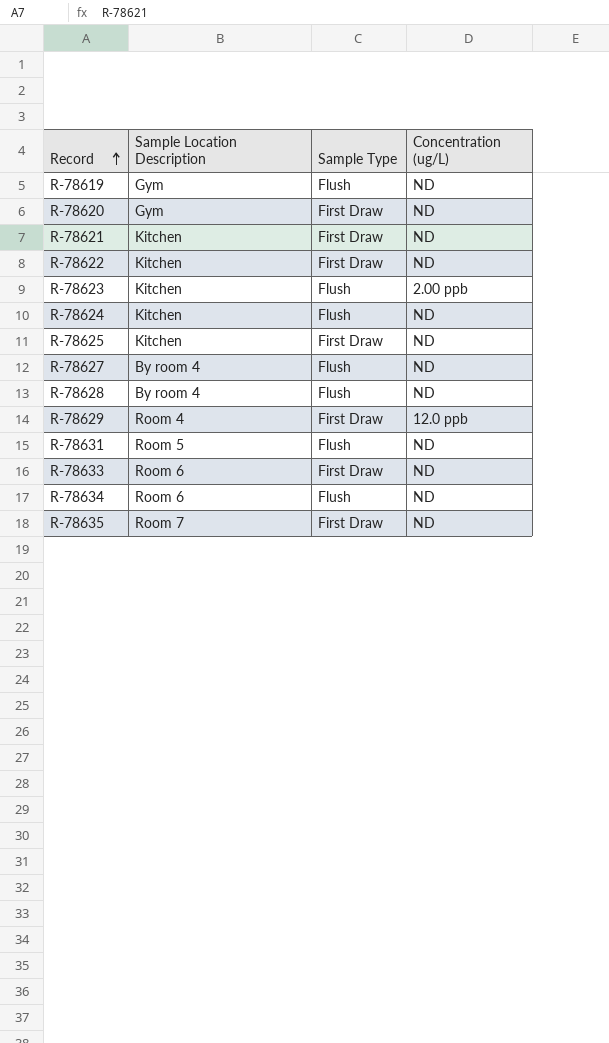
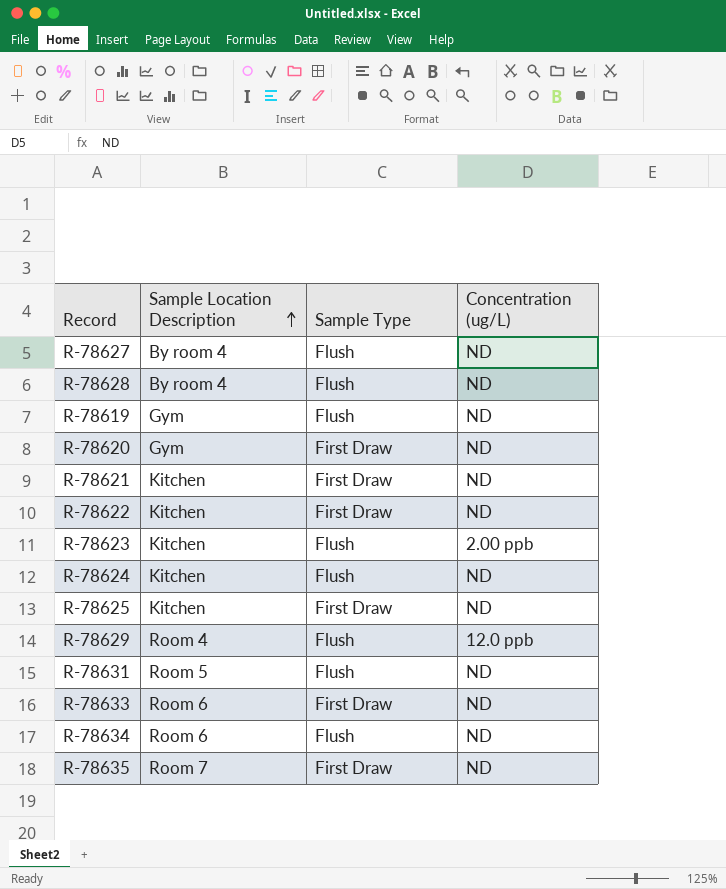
row order: Record ascending -> Sample Location Description ascending
R-78629 | Sample Type: First Draw -> Flush

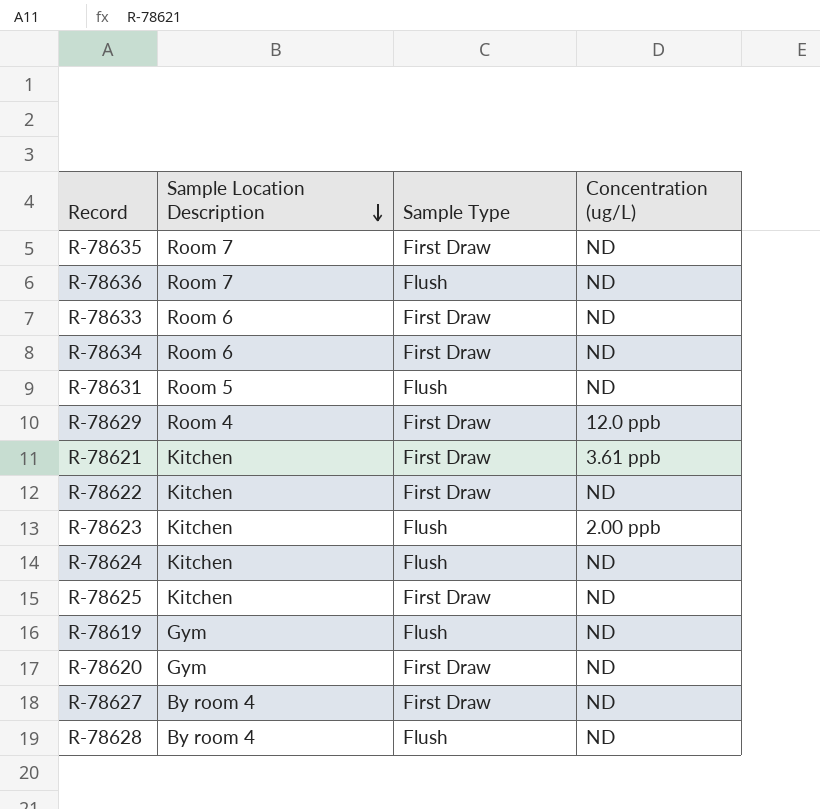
row order: Sample Location Description ascending -> Sample Location Description descending
row R-78636: none -> Room 7 | Flush | ND
R-78634 | Sample Type: Flush -> First Draw
R-78629 | Sample Type: Flush -> First Draw
R-78621 | Concentration (ug/L): ND -> 3.61 ppb
R-78627 | Sample Type: Flush -> First Draw

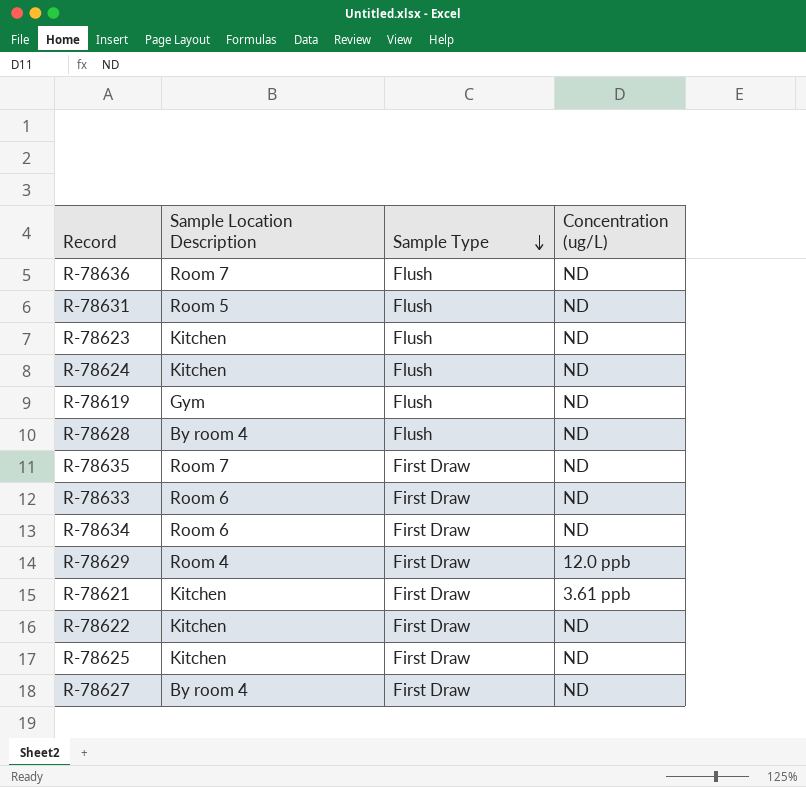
row order: Sample Location Description descending -> Sample Type descending
row R-78620: Gym | First Draw | ND -> none
R-78623 | Concentration (ug/L): 2.00 ppb -> ND

